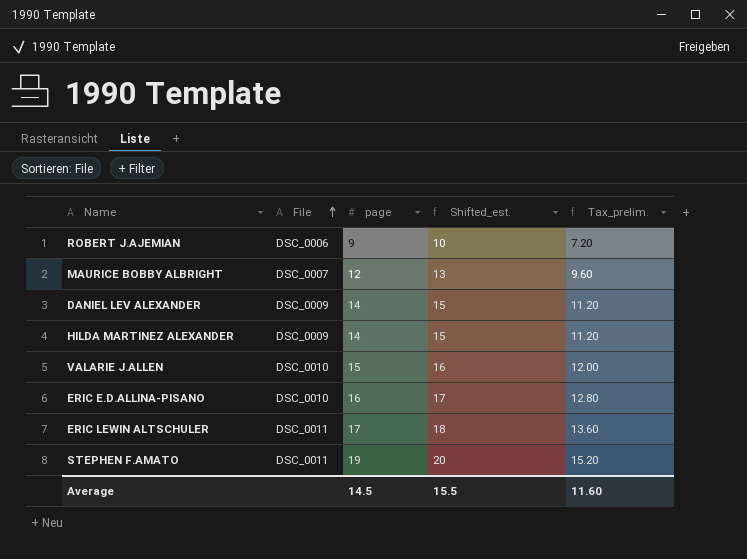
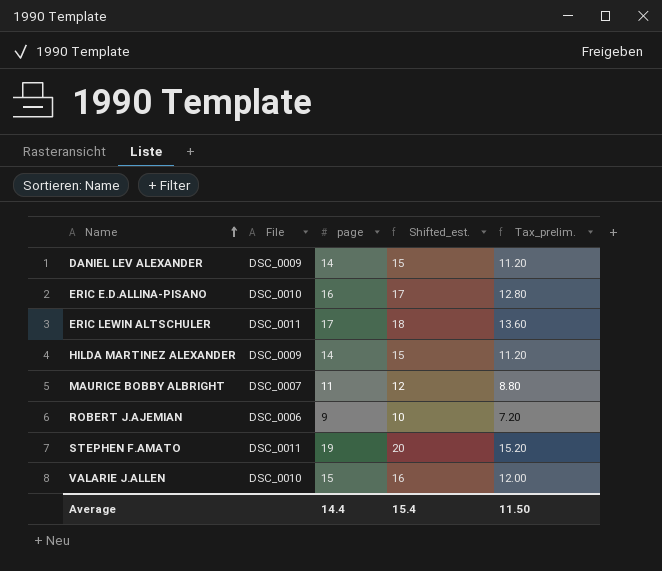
row order: File ascending -> Name ascending
MAURICE BOBBY ALBRIGHT | page: 12 -> 11
MAURICE BOBBY ALBRIGHT | Shifted_est.: 13 -> 12
MAURICE BOBBY ALBRIGHT | Tax_prelim.: 9.60 -> 8.80
Average | page: 14.5 -> 14.4
Average | Shifted_est.: 15.5 -> 15.4
Average | Tax_prelim.: 11.60 -> 11.50

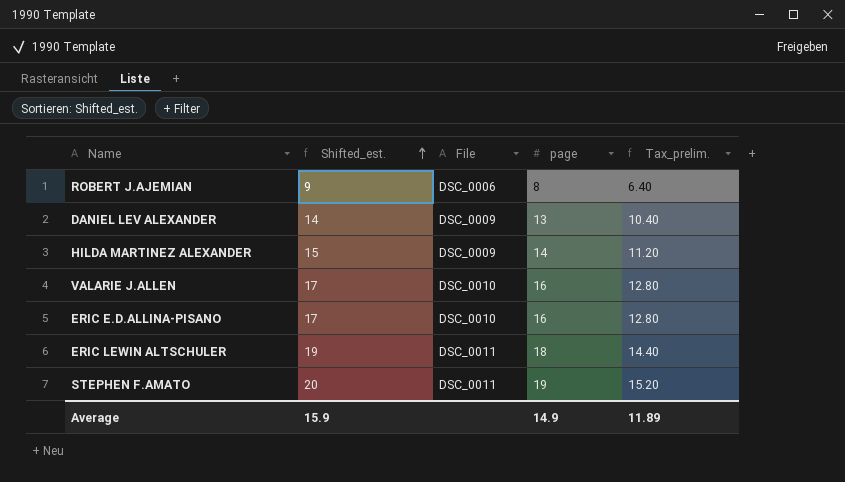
row order: Name ascending -> Shifted_est. ascending
column Shifted_est. | position: 4 -> 2
row MAURICE BOBBY ALBRIGHT: DSC_0007 | 11 | 12 | 8.80 -> none
ROBERT J.AJEMIAN | Shifted_est.: 10 -> 9
ROBERT J.AJEMIAN | page: 9 -> 8
ROBERT J.AJEMIAN | Tax_prelim.: 7.20 -> 6.40
DANIEL LEV ALEXANDER | Shifted_est.: 15 -> 14
DANIEL LEV ALEXANDER | page: 14 -> 13
DANIEL LEV ALEXANDER | Tax_prelim.: 11.20 -> 10.40
VALARIE J.ALLEN | Shifted_est.: 16 -> 17
VALARIE J.ALLEN | page: 15 -> 16
VALARIE J.ALLEN | Tax_prelim.: 12.00 -> 12.80
ERIC LEWIN ALTSCHULER | Shifted_est.: 18 -> 19
ERIC LEWIN ALTSCHULER | page: 17 -> 18
ERIC LEWIN ALTSCHULER | Tax_prelim.: 13.60 -> 14.40
Average | Shifted_est.: 15.4 -> 15.9
Average | page: 14.4 -> 14.9
Average | Tax_prelim.: 11.50 -> 11.89

